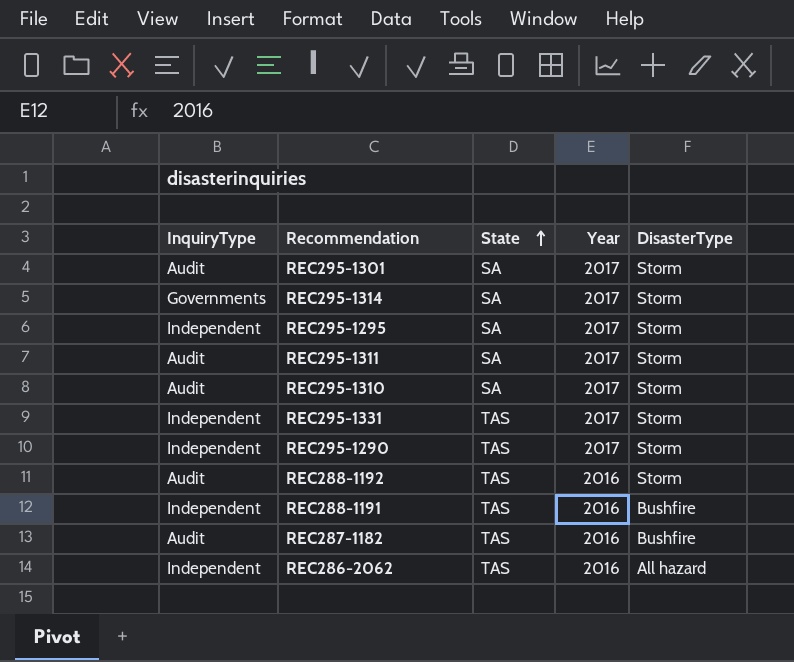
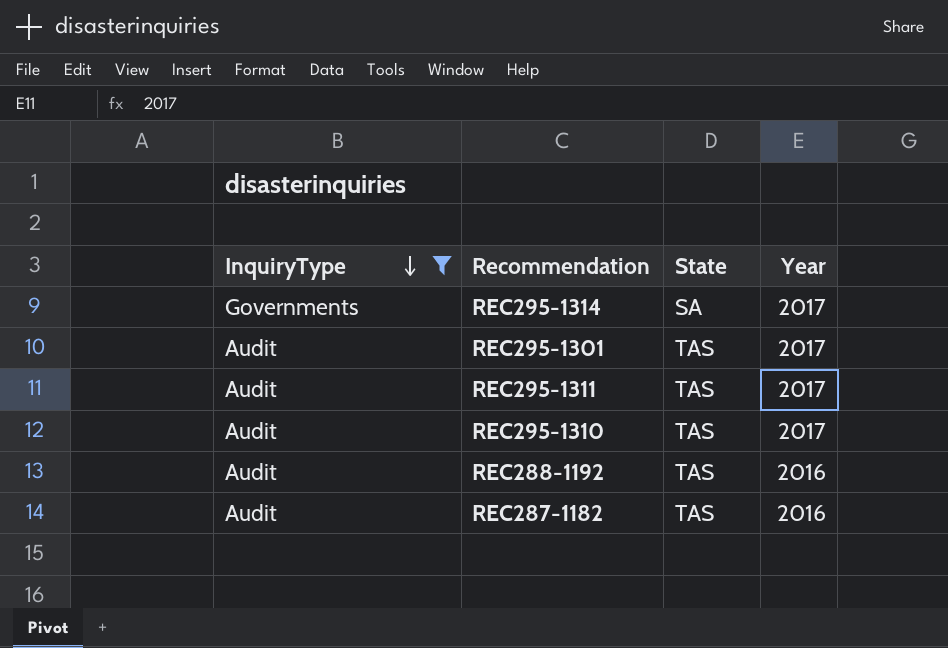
filter: none -> InquiryType != Independent
row order: State ascending -> InquiryType descending
column DisasterType | position: 5 -> none
REC295-1301 | State: SA -> TAS
REC295-1311 | State: SA -> TAS
REC295-1310 | State: SA -> TAS

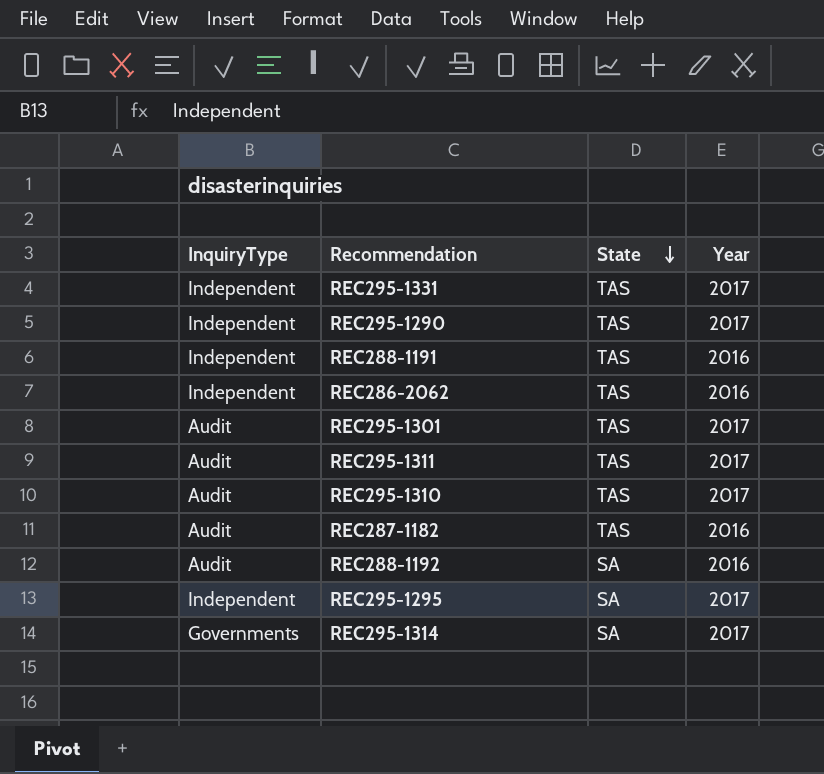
filter: InquiryType != Independent -> none
row order: InquiryType descending -> State descending
REC288-1192 | State: TAS -> SA

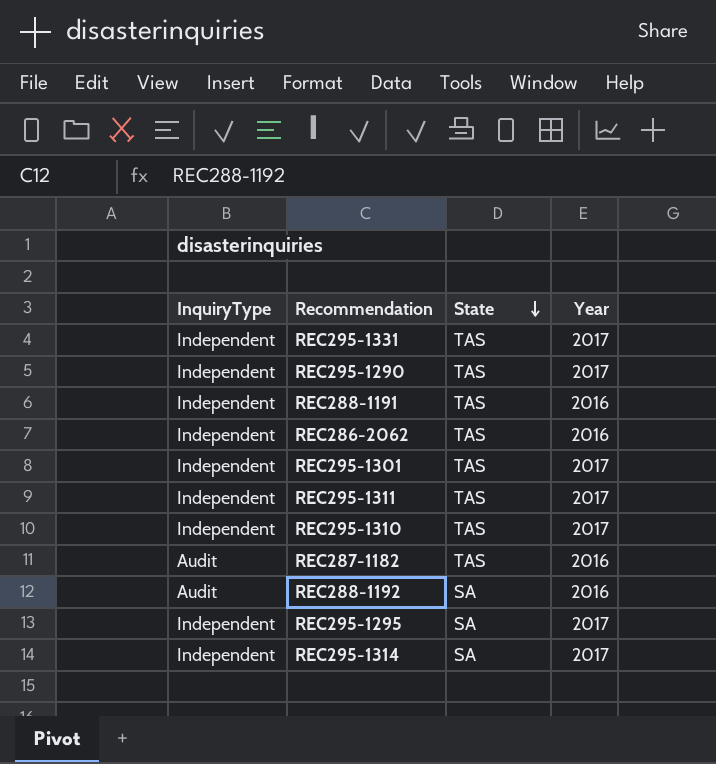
REC295-1301 | InquiryType: Audit -> Independent
REC295-1311 | InquiryType: Audit -> Independent
REC295-1310 | InquiryType: Audit -> Independent
REC295-1314 | InquiryType: Governments -> Independent

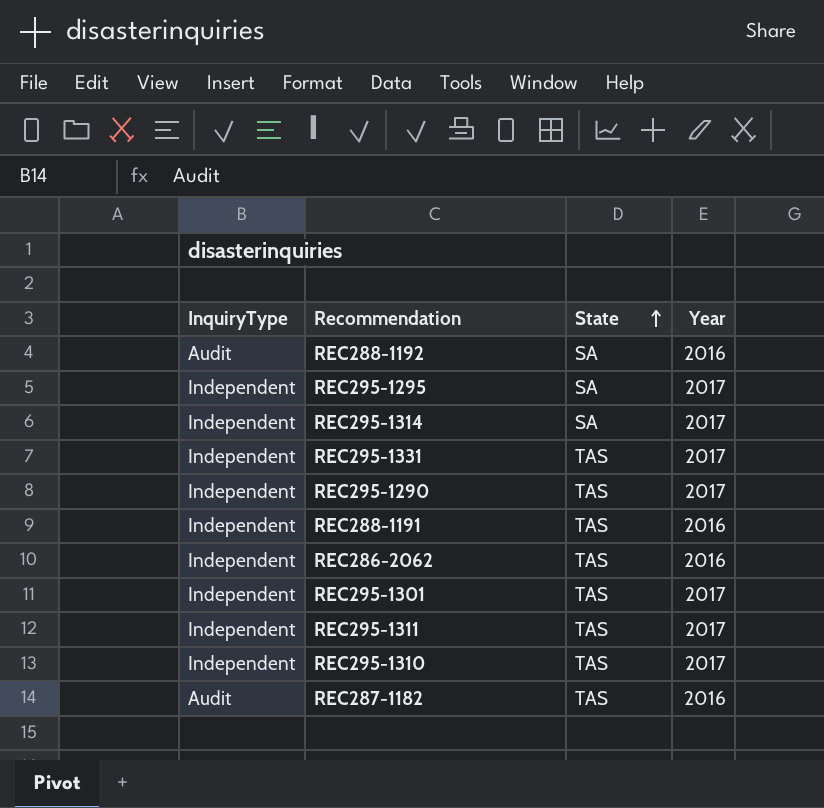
row order: State descending -> State ascending

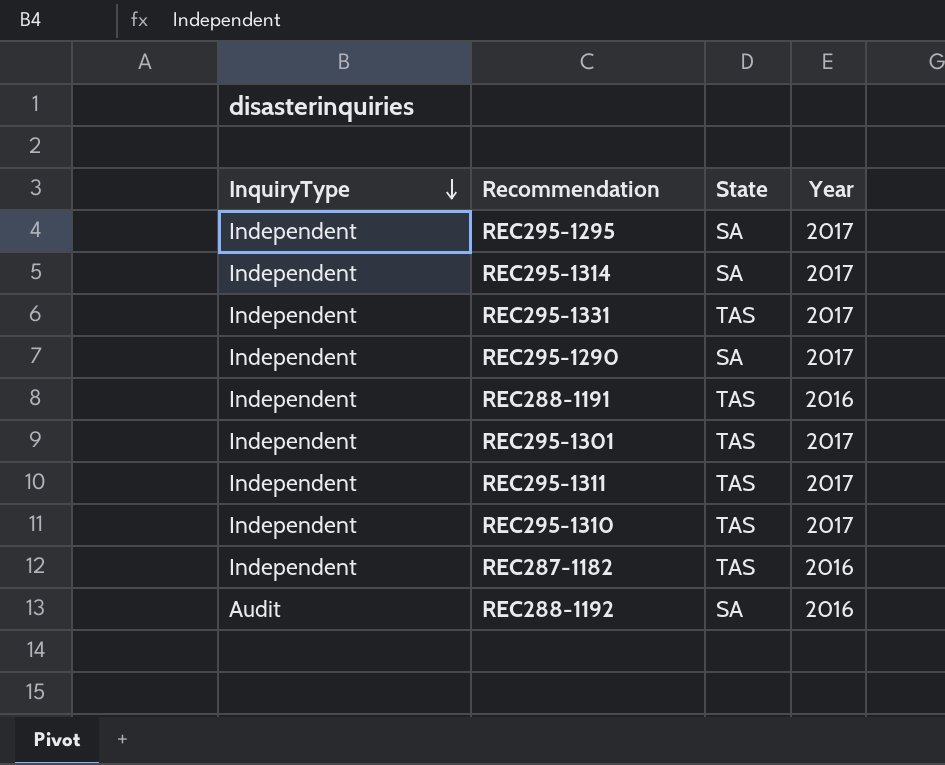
row order: State ascending -> InquiryType descending
row REC286-2062: Independent | TAS | 2016 -> none
REC295-1290 | State: TAS -> SA
REC287-1182 | InquiryType: Audit -> Independent

